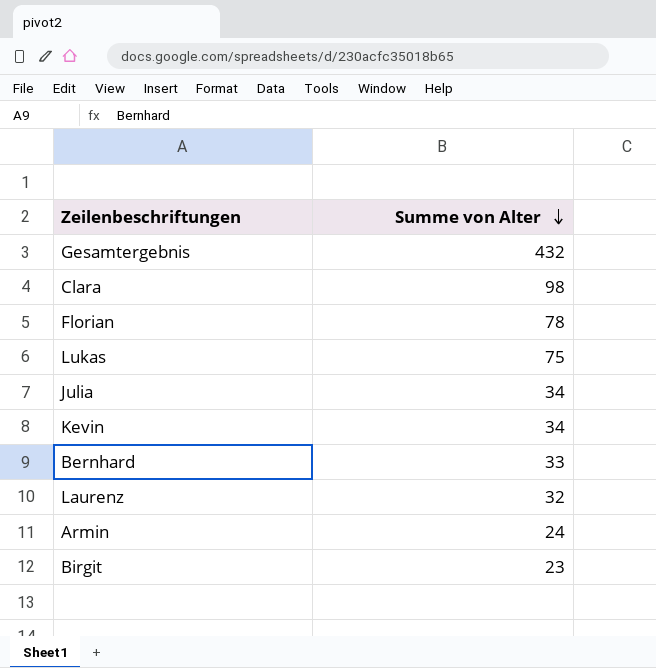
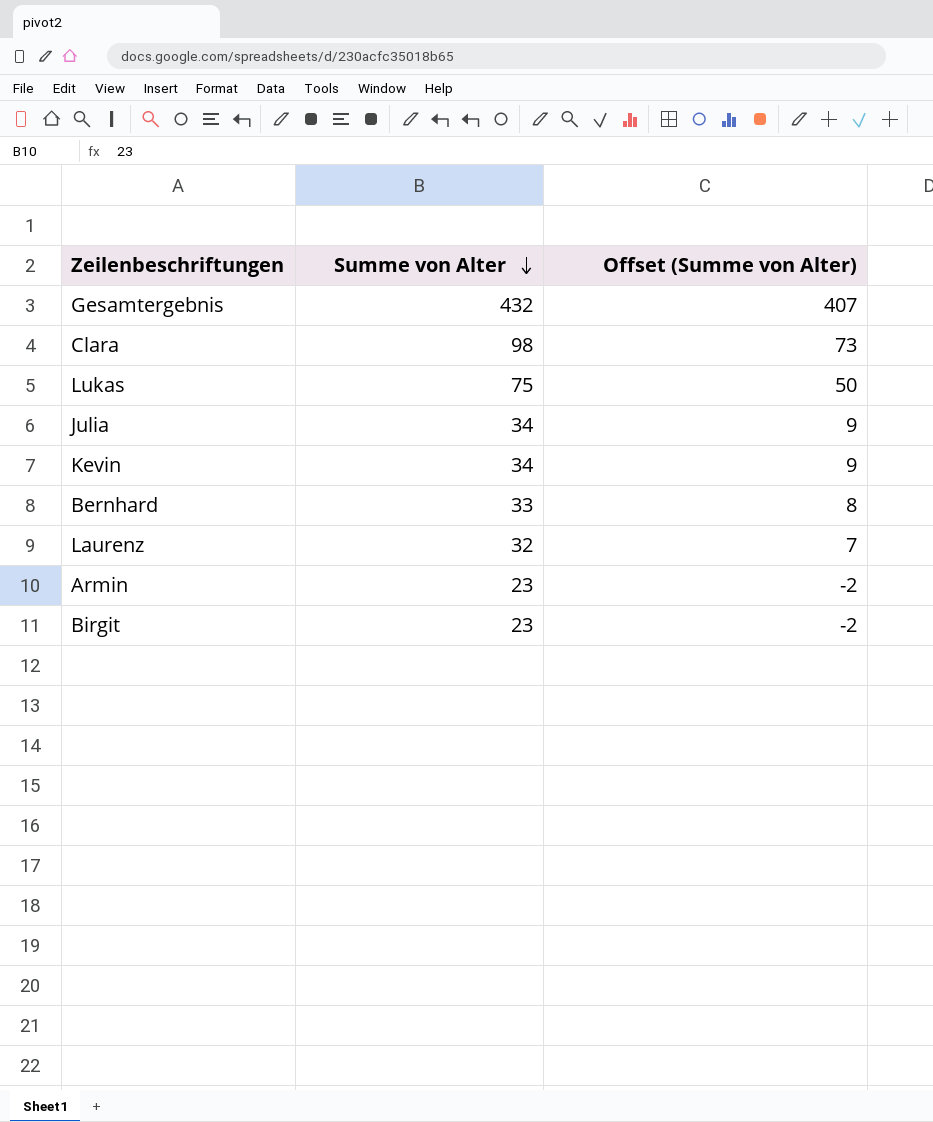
column Offset (Summe von Alter) | formula: none -> [Summe von Alter] - 25
row Florian: 78 -> none
Armin | Summe von Alter: 24 -> 23

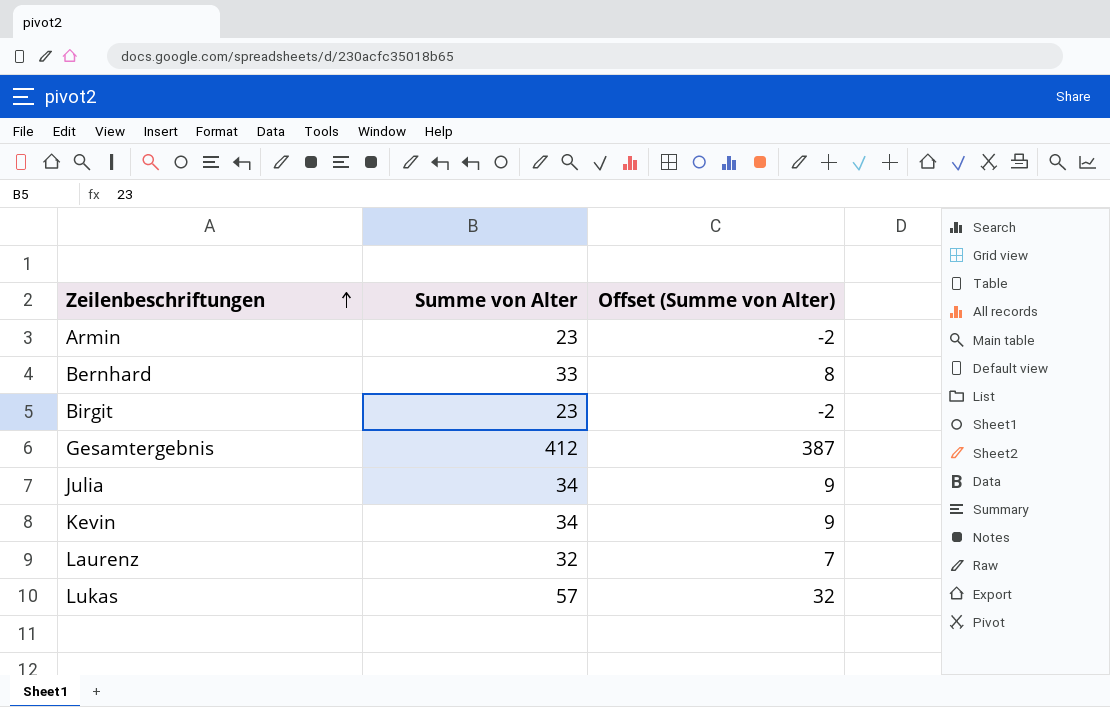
row order: Summe von Alter descending -> Zeilenbeschriftungen ascending
row Clara: 98 | 73 -> none
Gesamtergebnis | Summe von Alter: 432 -> 412
Gesamtergebnis | Offset (Summe von Alter): 407 -> 387
Lukas | Summe von Alter: 75 -> 57
Lukas | Offset (Summe von Alter): 50 -> 32

